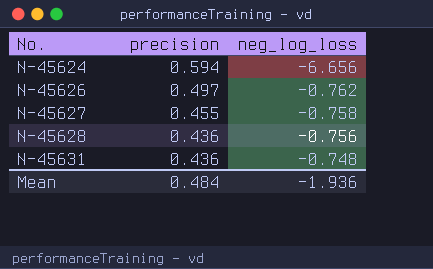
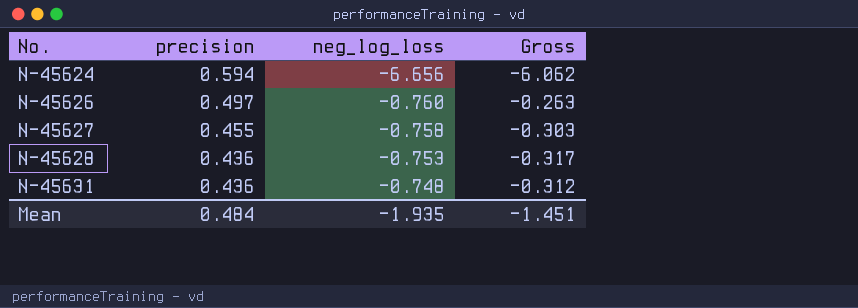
column Gross | formula: none -> [precision] + [neg_log_loss]
N-45626 | neg_log_loss: -0.762 -> -0.760
N-45628 | neg_log_loss: -0.756 -> -0.753
Mean | neg_log_loss: -1.936 -> -1.935

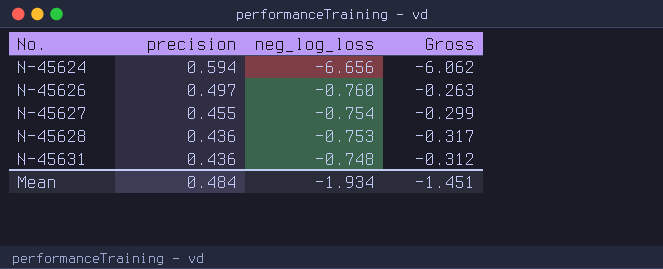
N-45627 | neg_log_loss: -0.758 -> -0.754
N-45627 | Gross: -0.303 -> -0.299
Mean | neg_log_loss: -1.935 -> -1.934

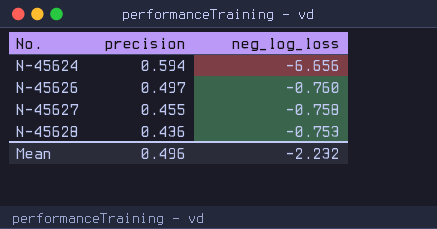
column Gross | formula: [precision] + [neg_log_loss] -> none
row N-45631: 0.436 | -0.748 | -0.312 -> none
N-45627 | neg_log_loss: -0.754 -> -0.758
Mean | precision: 0.484 -> 0.496
Mean | neg_log_loss: -1.934 -> -2.232

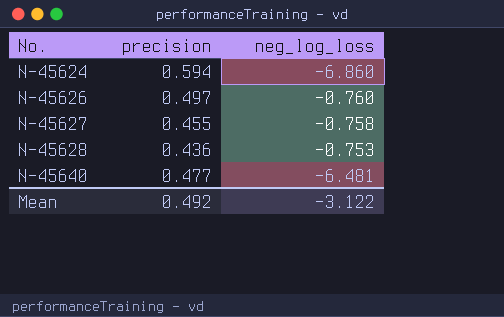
N-45624 | neg_log_loss: -6.656 -> -6.860
row N-45640: none -> 0.477 | -6.481
Mean | precision: 0.496 -> 0.492
Mean | neg_log_loss: -2.232 -> -3.122

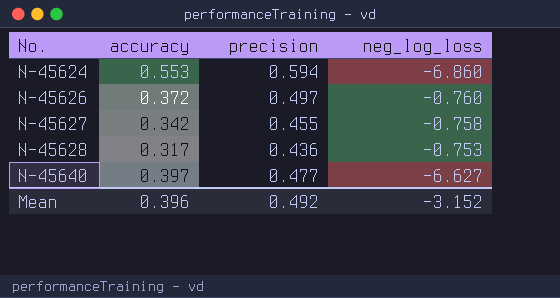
column accuracy | position: none -> 2
N-45640 | neg_log_loss: -6.481 -> -6.627
Mean | neg_log_loss: -3.122 -> -3.152

